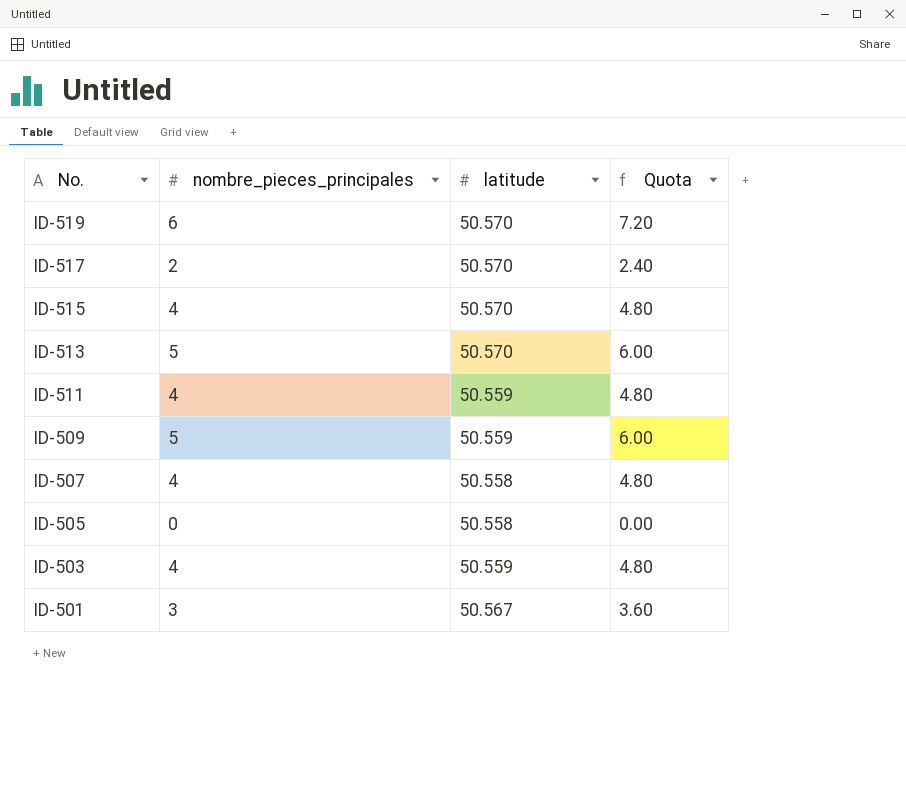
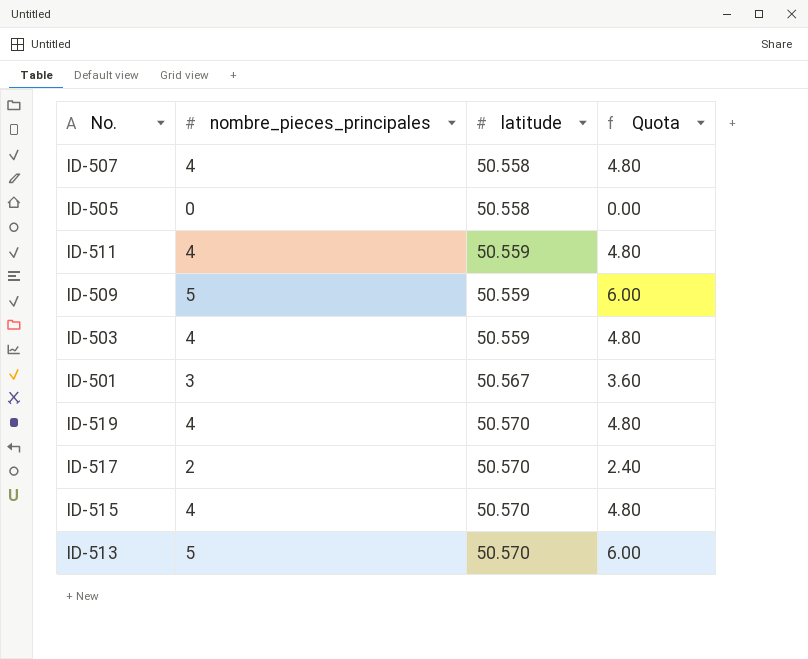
row order: No. descending -> latitude ascending
ID-519 | nombre_pieces_principales: 6 -> 4
ID-519 | Quota: 7.20 -> 4.80

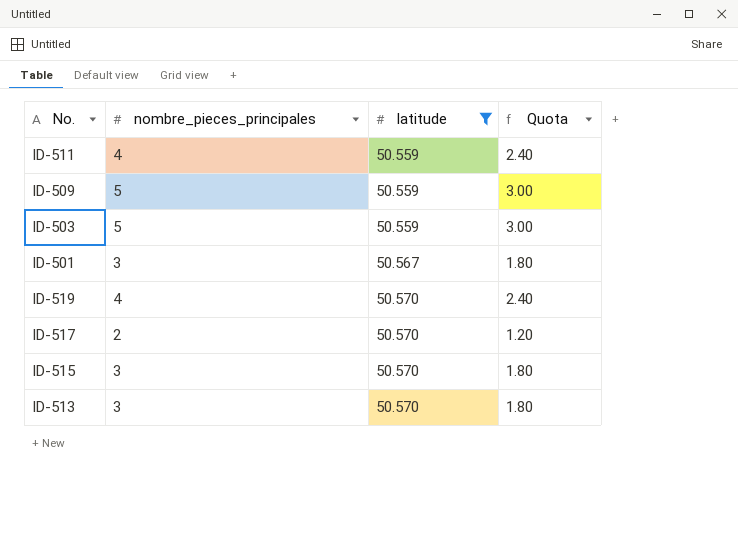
filter: none -> latitude != 50.558
column Quota | formula: [nombre_pieces_principales] * 1.2 -> [nombre_pieces_principales] * 0.6
ID-503 | nombre_pieces_principales: 4 -> 5
ID-515 | nombre_pieces_principales: 4 -> 3
ID-513 | nombre_pieces_principales: 5 -> 3

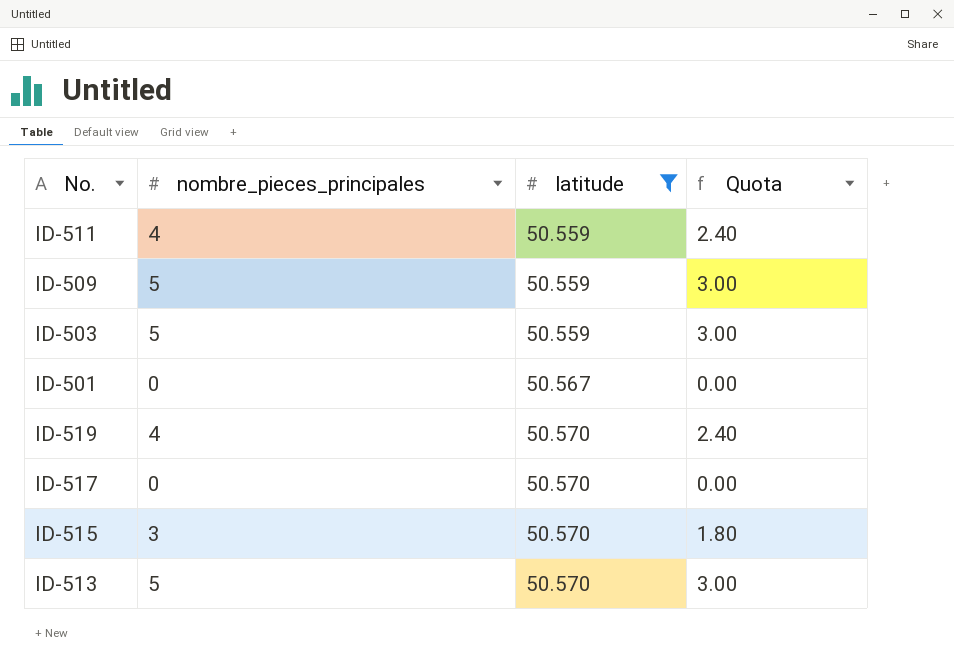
ID-501 | nombre_pieces_principales: 3 -> 0
ID-501 | Quota: 1.80 -> 0.00
ID-517 | nombre_pieces_principales: 2 -> 0
ID-517 | Quota: 1.20 -> 0.00
ID-513 | nombre_pieces_principales: 3 -> 5
ID-513 | Quota: 1.80 -> 3.00

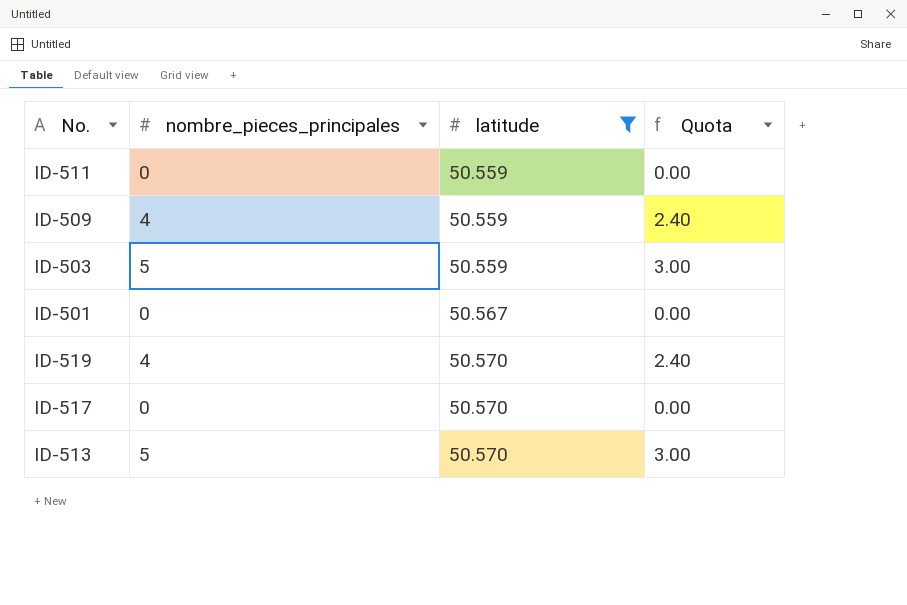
row ID-515: 3 | 50.570 | 1.80 -> none
ID-511 | nombre_pieces_principales: 4 -> 0
ID-511 | Quota: 2.40 -> 0.00
ID-509 | nombre_pieces_principales: 5 -> 4
ID-509 | Quota: 3.00 -> 2.40

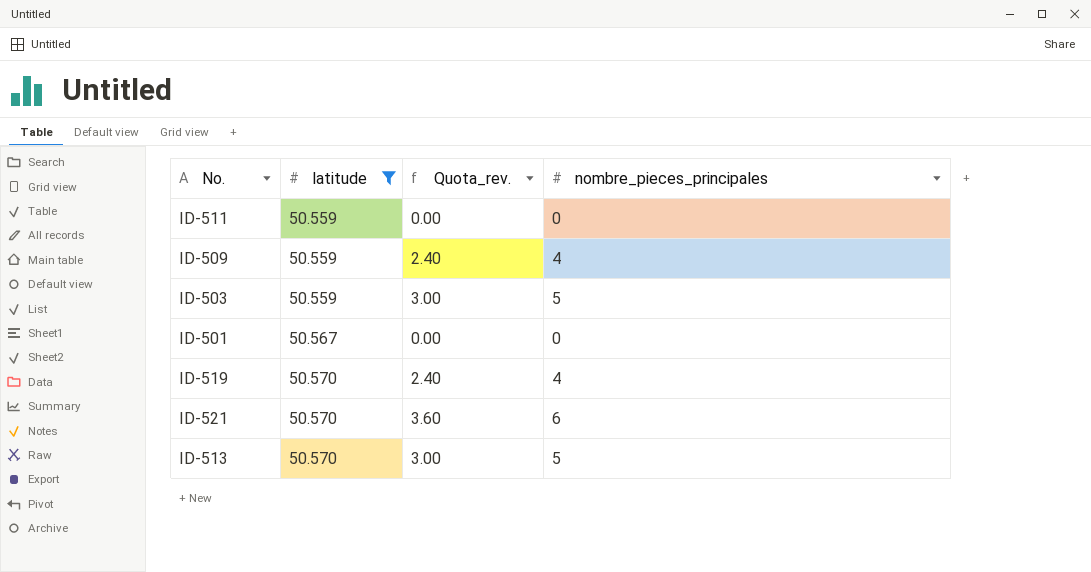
column name: Quota -> Quota_rev.
column nombre_pieces_principales | position: 2 -> 4
row ID-517: 0 | 50.570 | 0.00 -> none
row ID-521: none -> 50.570 | 3.60 | 6

